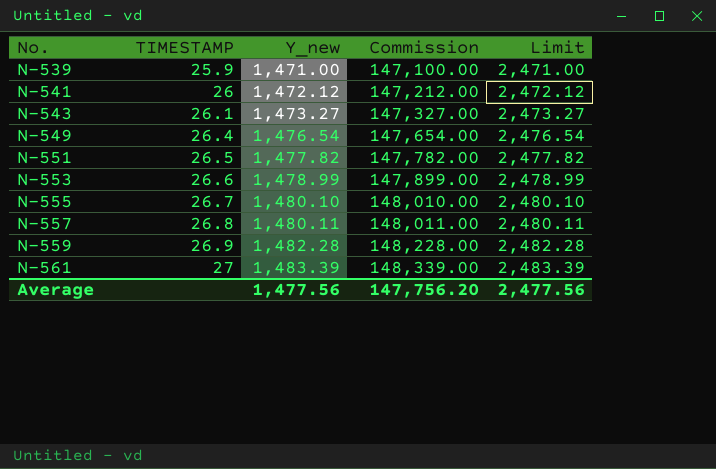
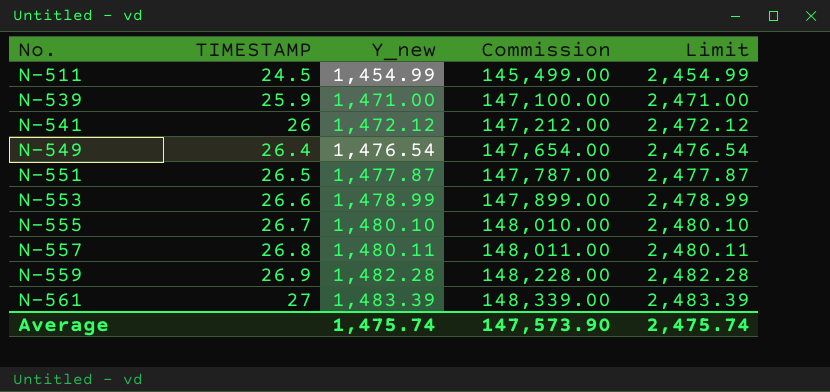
row N-543: 26.1 | 1,473.27 | 147,327.00 | 2,473.27 -> none
row N-511: none -> 24.5 | 1,454.99 | 145,499.00 | 2,454.99
N-551 | Y_new: 1,477.82 -> 1,477.87
N-551 | Commission: 147,782.00 -> 147,787.00
N-551 | Limit: 2,477.82 -> 2,477.87
Average | Y_new: 1,477.56 -> 1,475.74
Average | Commission: 147,756.20 -> 147,573.90
Average | Limit: 2,477.56 -> 2,475.74

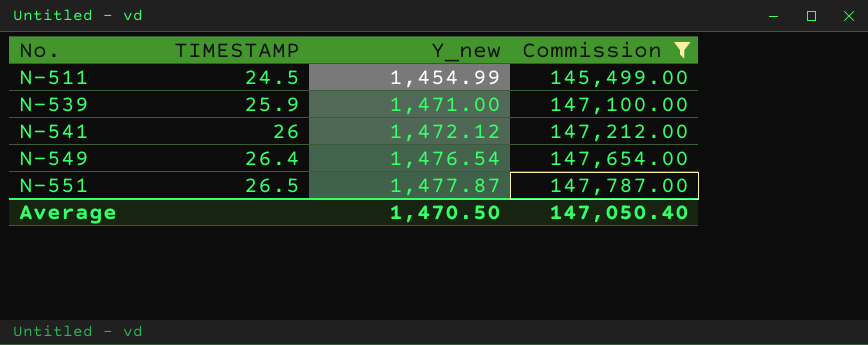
filter: none -> Commission <= 147,787.00
column Limit | formula: [Y_new] + 1000 -> none
Average | Y_new: 1,475.74 -> 1,470.50
Average | Commission: 147,573.90 -> 147,050.40

